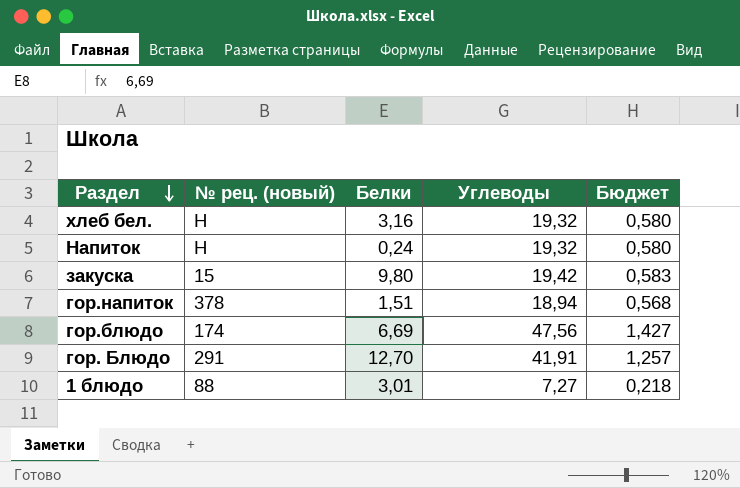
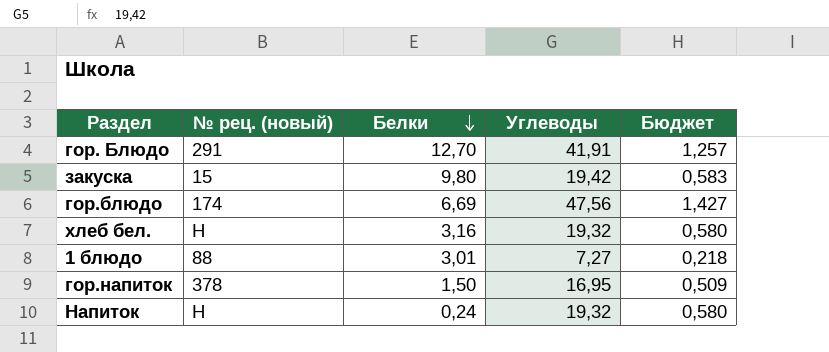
row order: Раздел descending -> Белки descending
гор.напиток | Белки: 1,51 -> 1,50
гор.напиток | Углеводы: 18,94 -> 16,95
гор.напиток | Бюджет: 0,568 -> 0,509

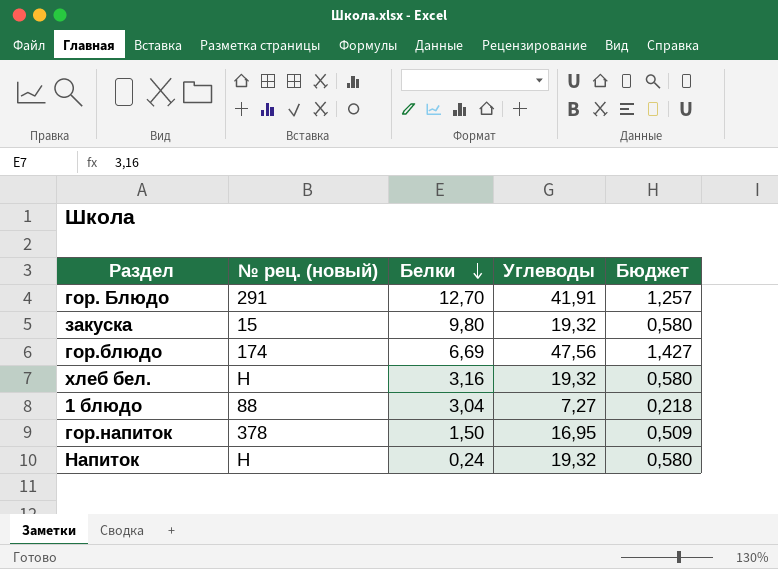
закуска | Углеводы: 19,42 -> 19,32
закуска | Бюджет: 0,583 -> 0,580
1 блюдо | Белки: 3,01 -> 3,04

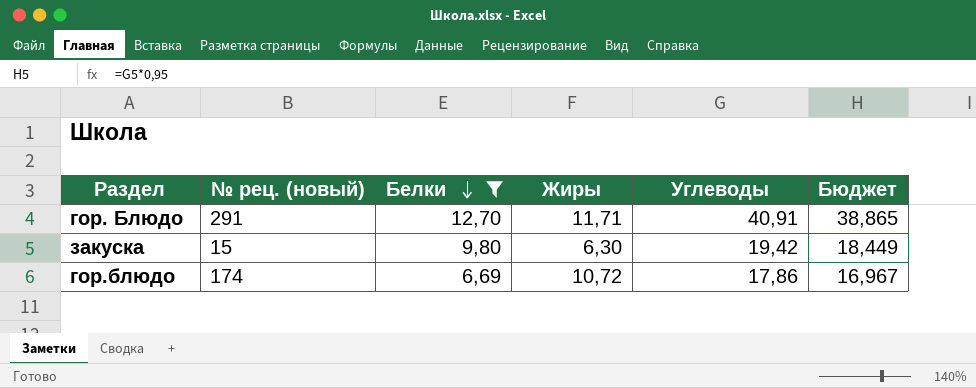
filter: none -> Белки >= 6,69
column Жиры | position: none -> 4
column Бюджет | formula: [Углеводы] * 0,03 -> [Углеводы] * 0,95
гор. Блюдо | Углеводы: 41,91 -> 40,91
закуска | Углеводы: 19,32 -> 19,42
гор.блюдо | Углеводы: 47,56 -> 17,86

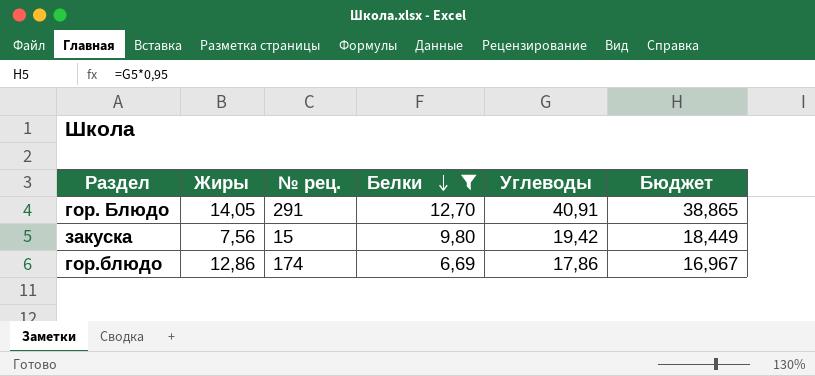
column Жиры | position: 4 -> 2
column name: № рец. (новый) -> № рец.
гор. Блюдо | Жиры: 11,71 -> 14,05
закуска | Жиры: 6,30 -> 7,56
гор.блюдо | Жиры: 10,72 -> 12,86

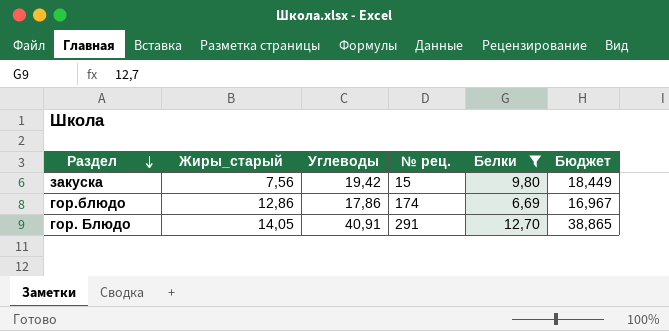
row order: Белки descending -> Раздел descending
column name: Жиры -> Жиры_старый
column Углеводы | position: 5 -> 3

